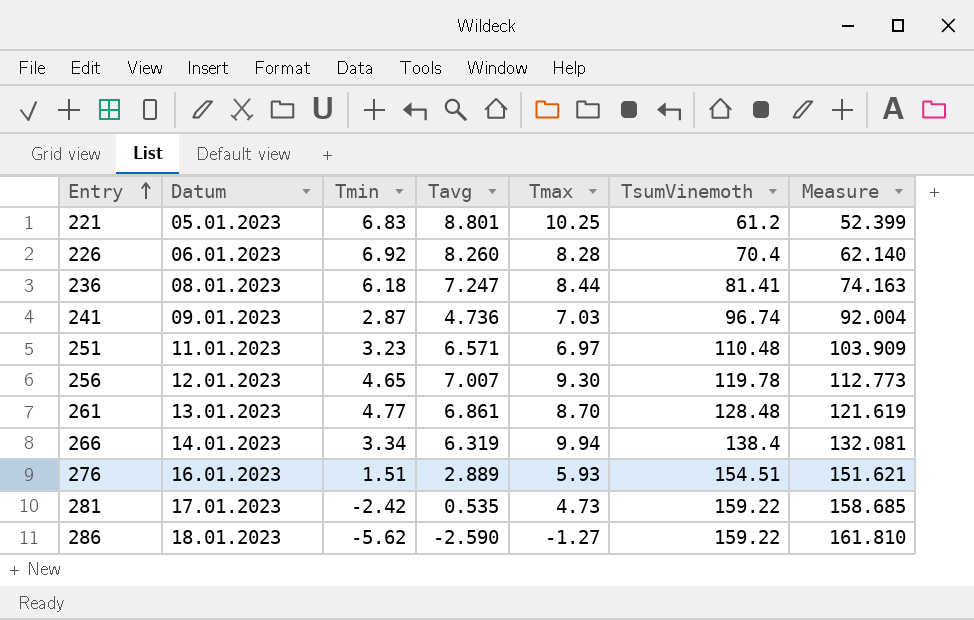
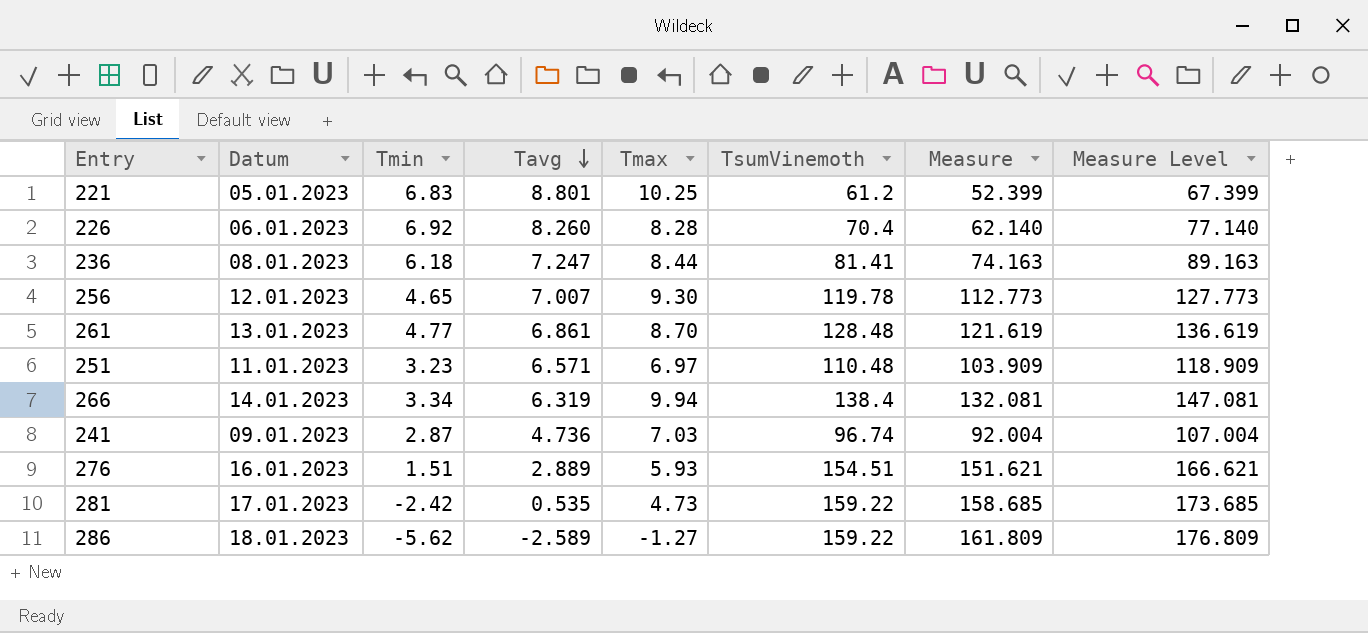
row order: Entry ascending -> Tavg descending
column Measure Level | formula: none -> [Measure] + 15
286 | Tavg: -2.590 -> -2.589
286 | Measure: 161.810 -> 161.809

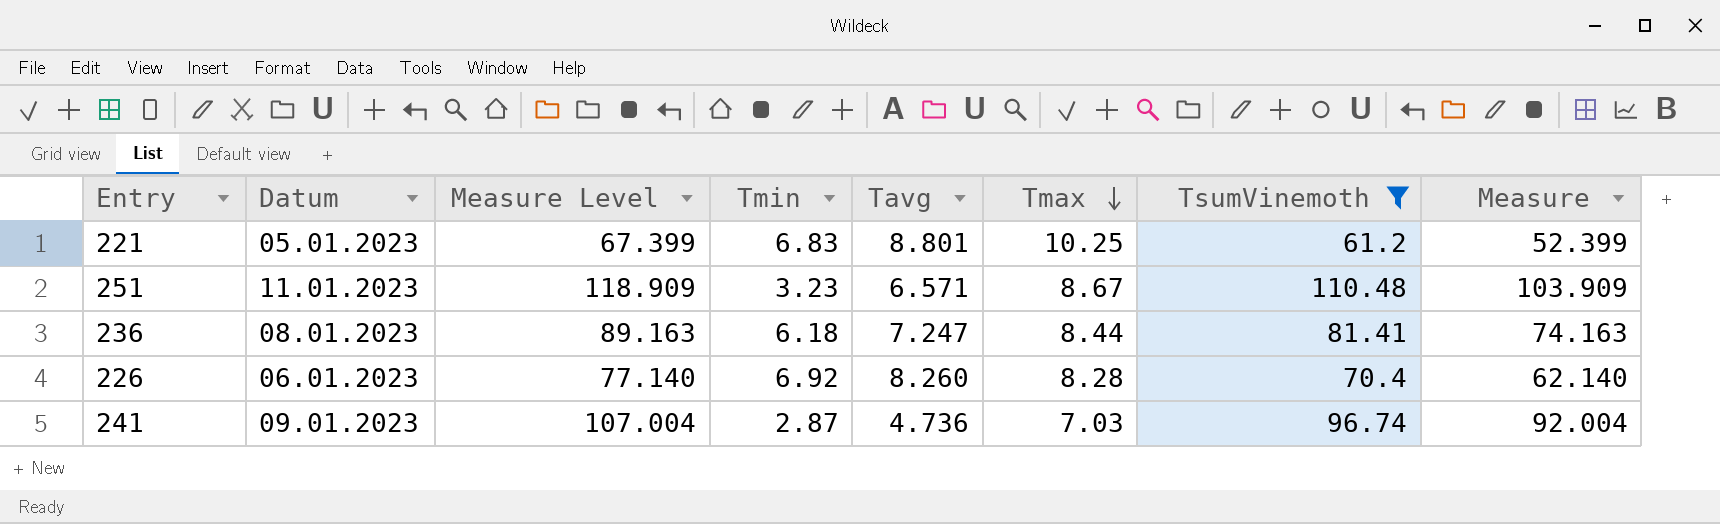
filter: none -> TsumVinemoth <= 110.48
row order: Tavg descending -> Tmax descending
column Measure Level | position: 8 -> 3
251 | Tmax: 6.97 -> 8.67

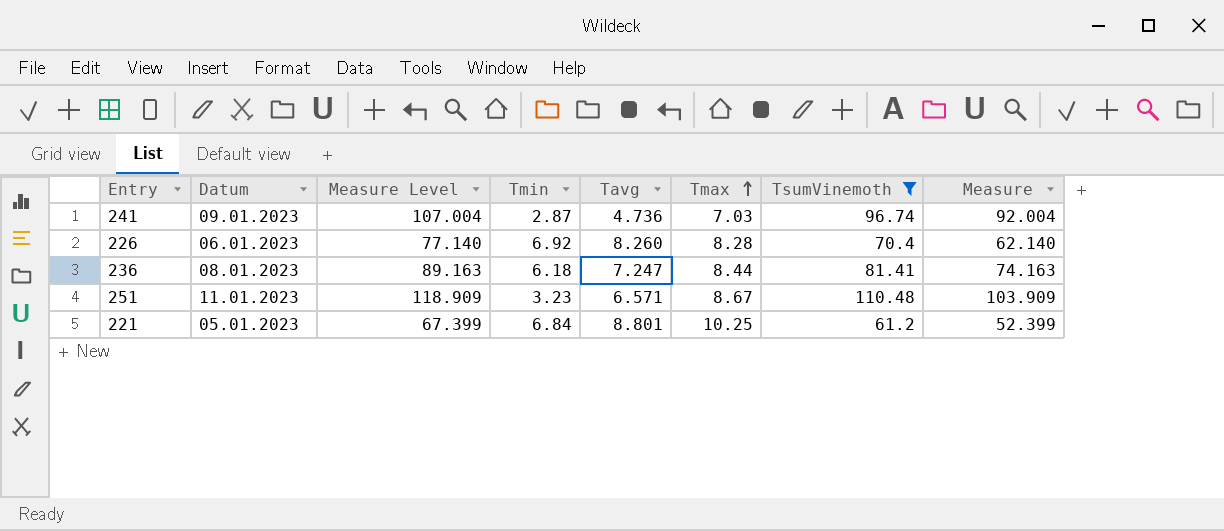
row order: Tmax descending -> Tmax ascending
221 | Tmin: 6.83 -> 6.84

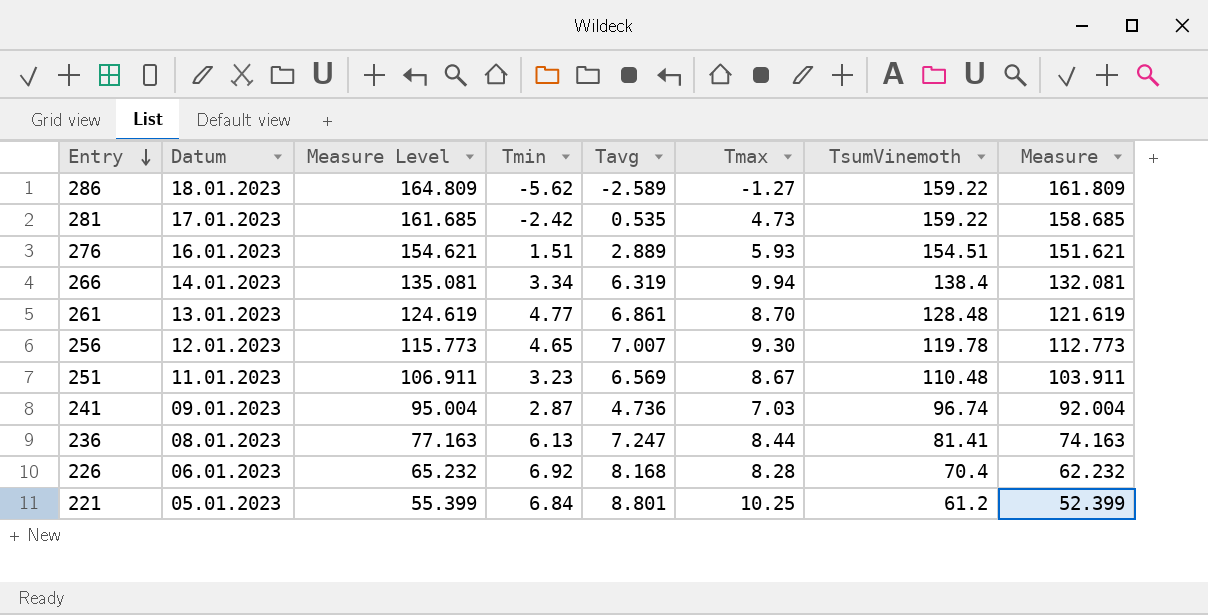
filter: TsumVinemoth <= 110.48 -> none
row order: Tmax ascending -> Entry descending
column Measure Level | formula: [Measure] + 15 -> [Measure] + 3
251 | Tavg: 6.571 -> 6.569
251 | Measure: 103.909 -> 103.911
236 | Tmin: 6.18 -> 6.13
226 | Tavg: 8.260 -> 8.168
226 | Measure: 62.140 -> 62.232

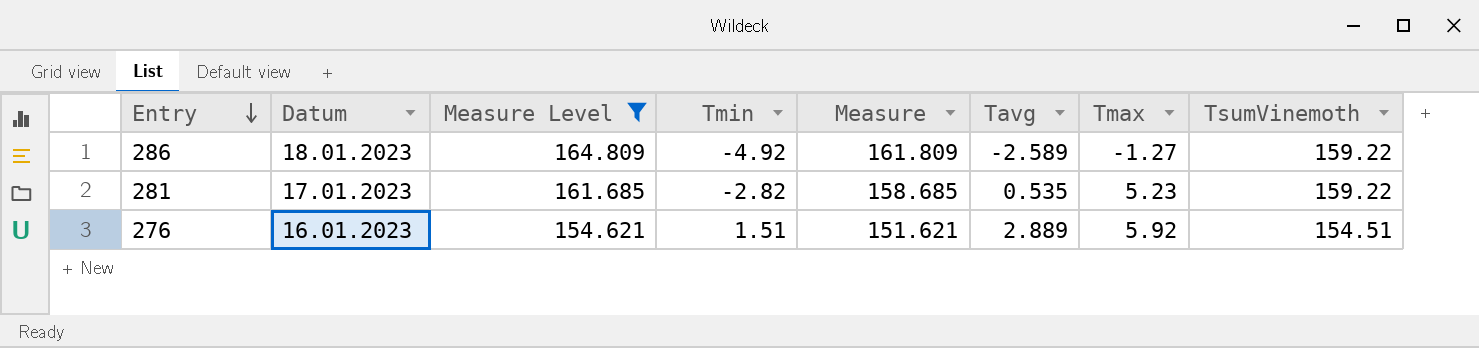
filter: none -> Measure Level >= 154.621
column Measure | position: 8 -> 5
286 | Tmin: -5.62 -> -4.92
281 | Tmin: -2.42 -> -2.82
281 | Tmax: 4.73 -> 5.23
276 | Tmax: 5.93 -> 5.92

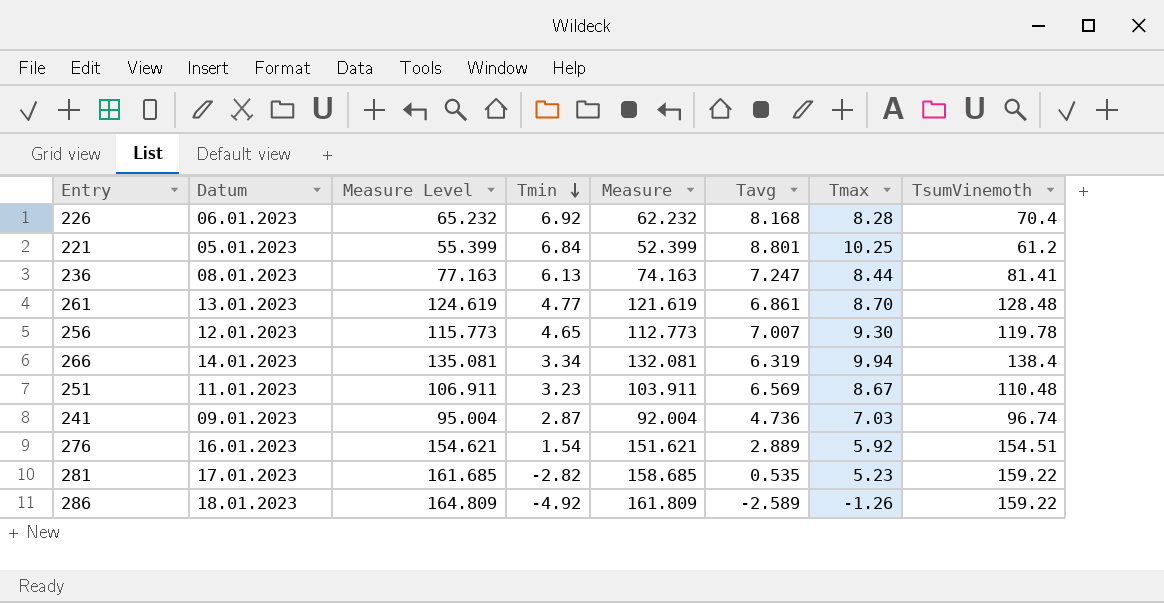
filter: Measure Level >= 154.621 -> none
row order: Entry descending -> Tmin descending
276 | Tmin: 1.51 -> 1.54
286 | Tmax: -1.27 -> -1.26

